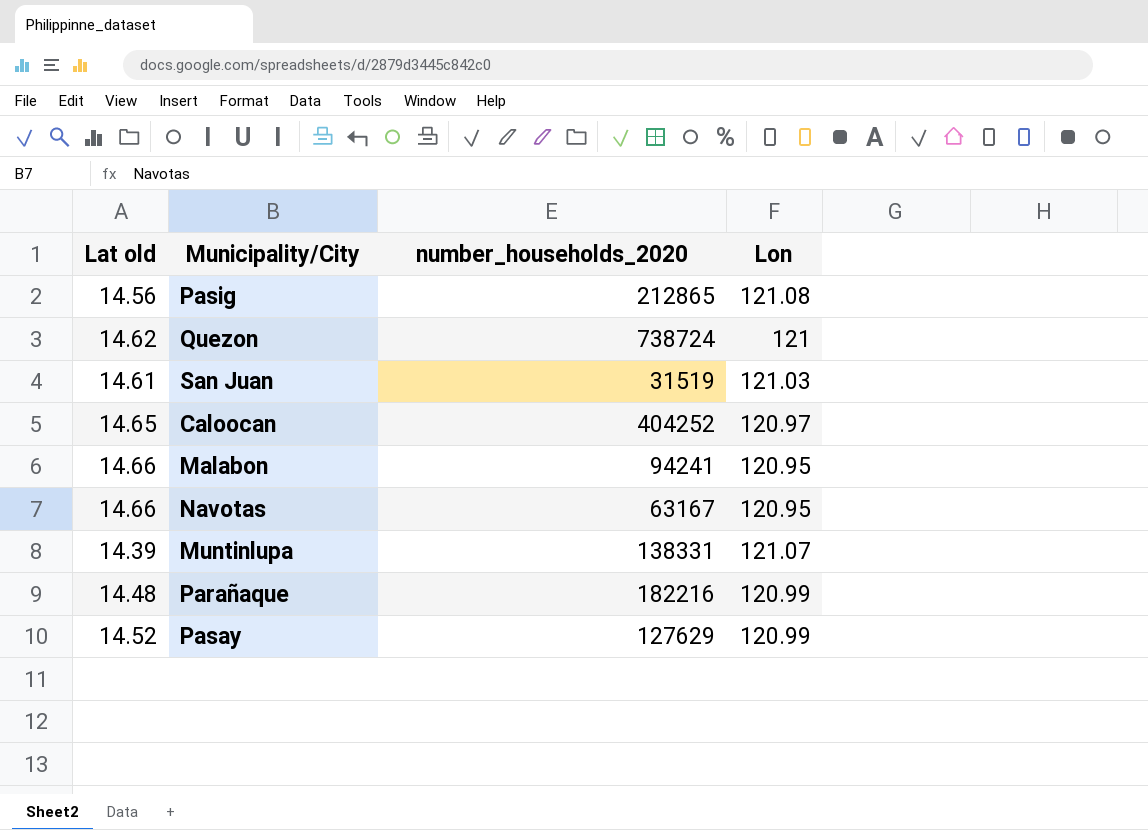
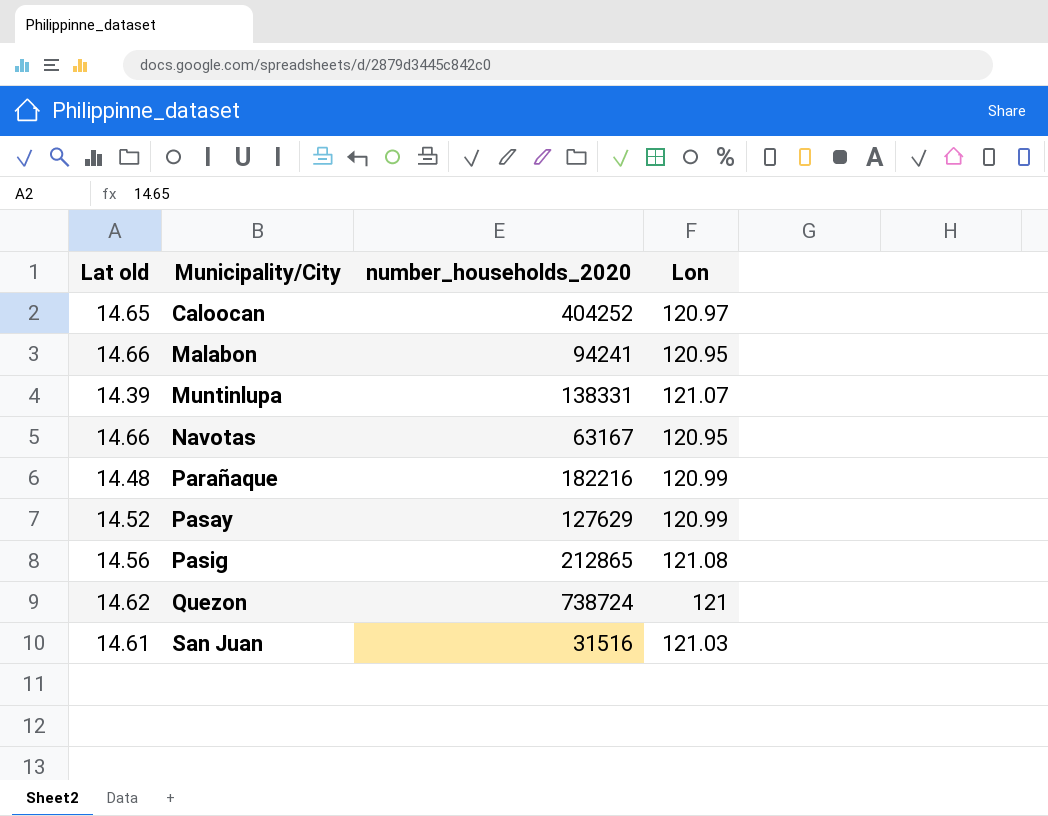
row order: none -> Municipality/City ascending
San Juan | number_households_2020: 31519 -> 31516

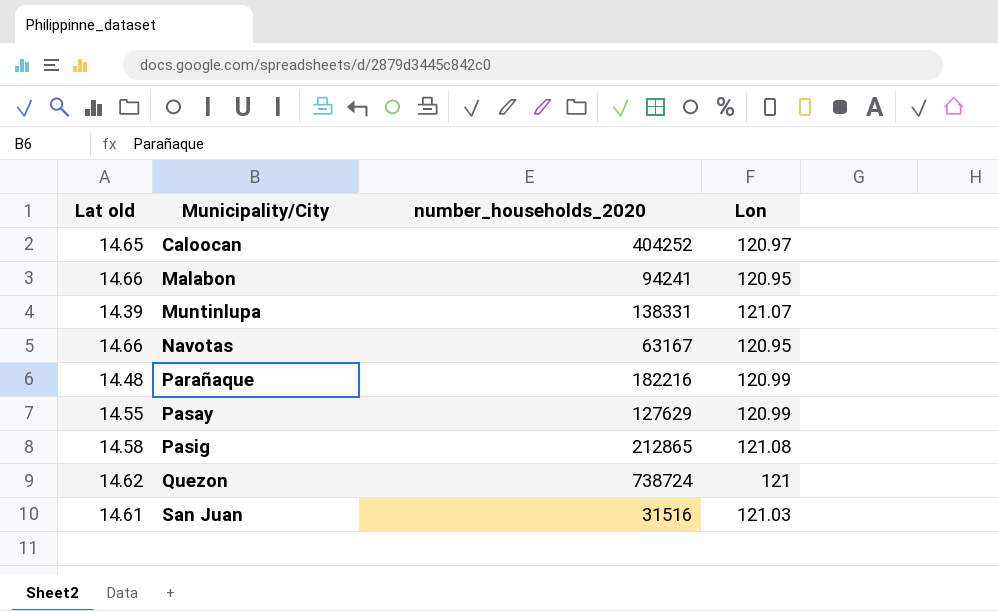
Pasay | Lat old: 14.52 -> 14.55
Pasig | Lat old: 14.56 -> 14.58

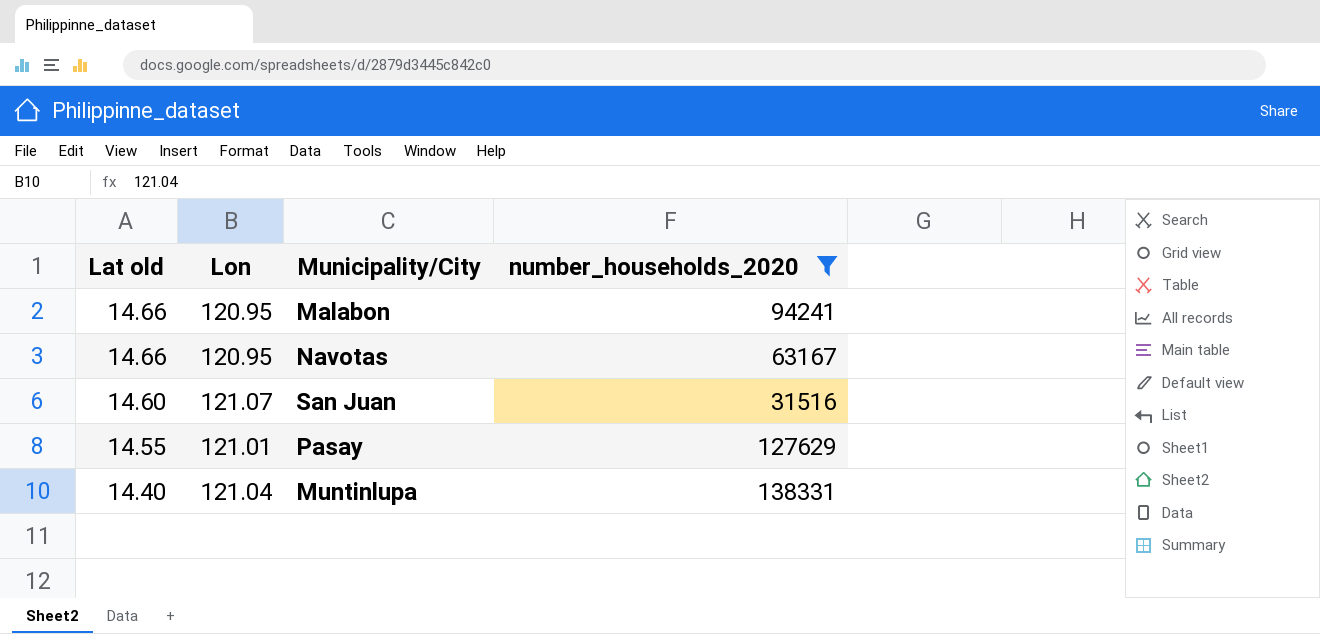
filter: none -> number_households_2020 <= 138331
row order: Municipality/City ascending -> Lat old descending
column Lon | position: 4 -> 2
San Juan | Lat old: 14.61 -> 14.60
San Juan | Lon: 121.03 -> 121.07
Pasay | Lon: 120.99 -> 121.01
Muntinlupa | Lat old: 14.39 -> 14.40
Muntinlupa | Lon: 121.07 -> 121.04

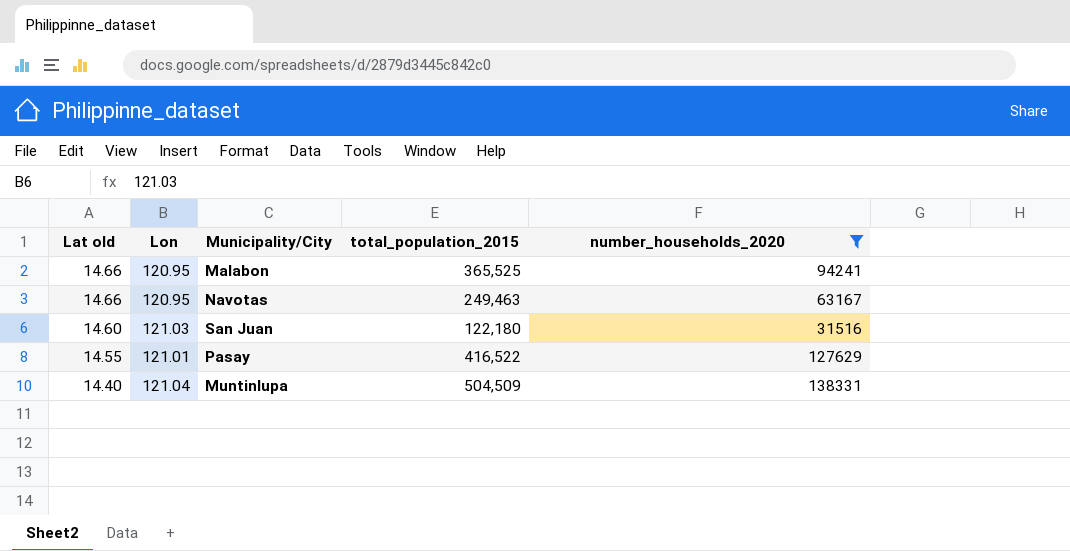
column total_population_2015 | position: none -> 4
San Juan | Lon: 121.07 -> 121.03

